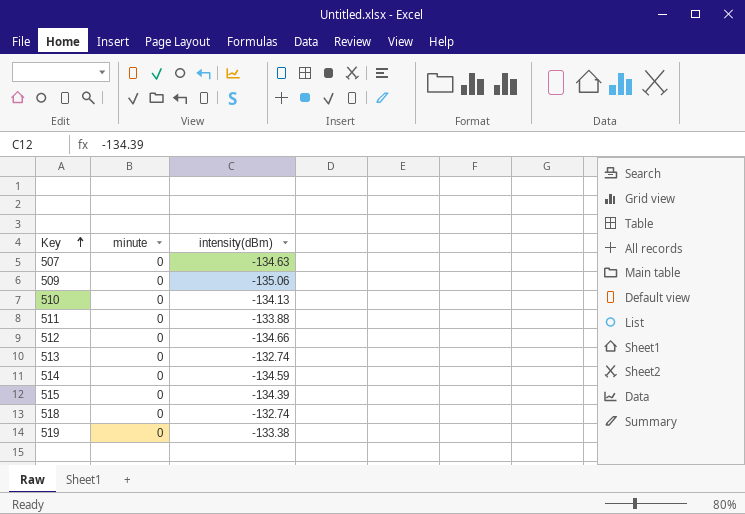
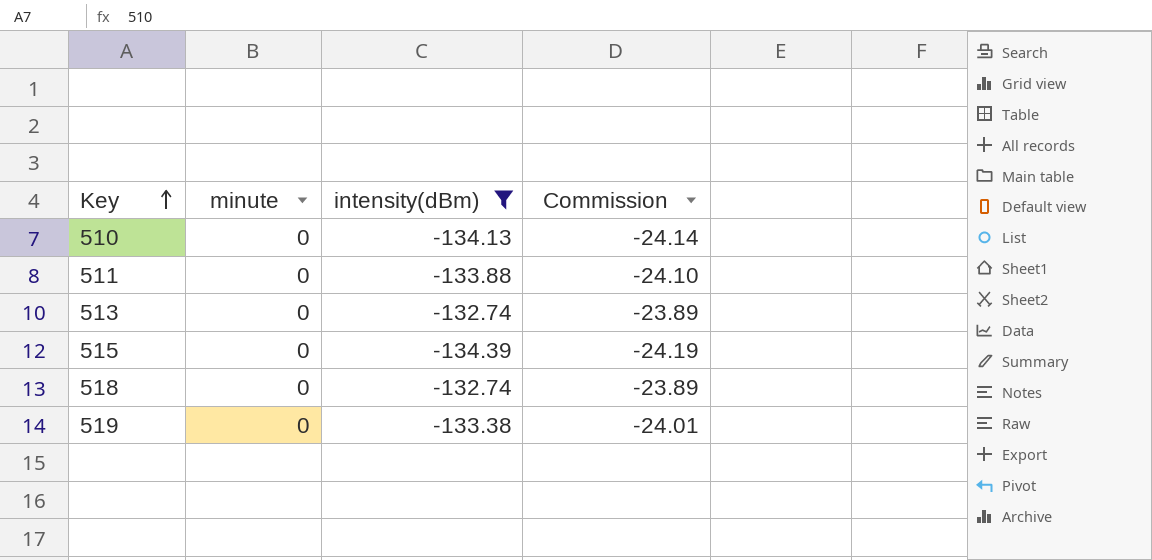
filter: none -> intensity(dBm) >= -134.39
column Commission | formula: none -> [intensity(dBm)] * 0.18

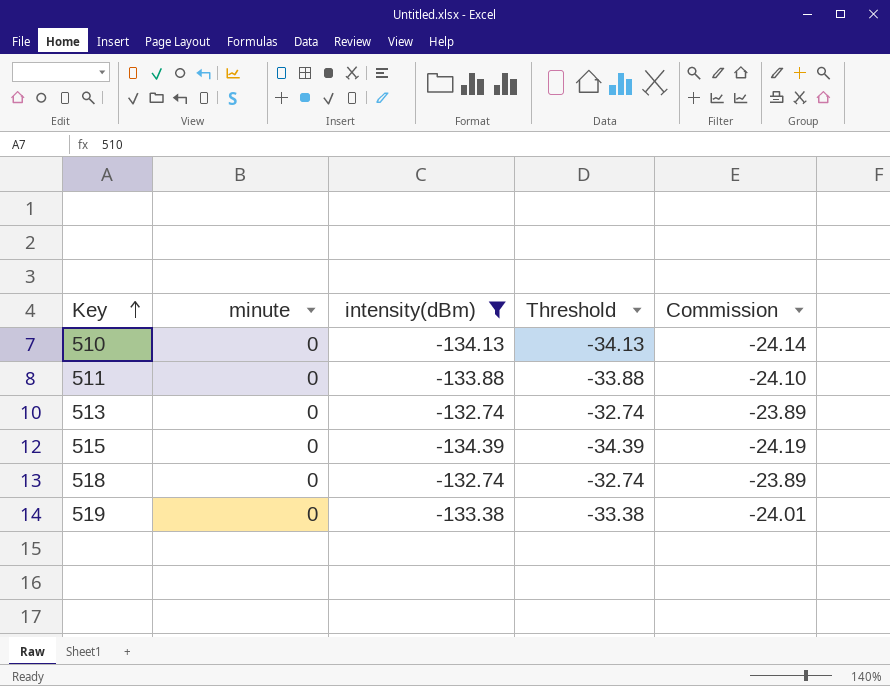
column Threshold | formula: none -> [intensity(dBm)] + 100

